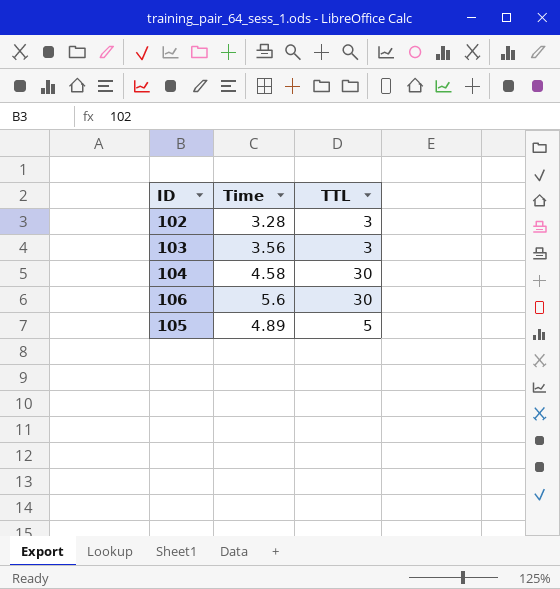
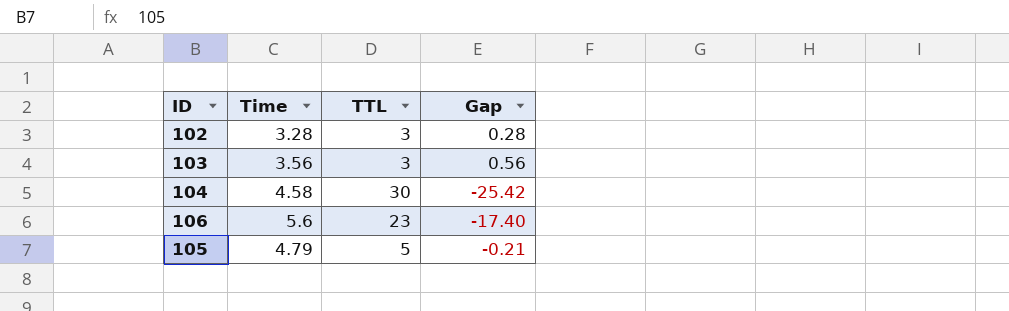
column Gap | formula: none -> [Time] - [TTL]
106 | TTL: 30 -> 23
105 | Time: 4.89 -> 4.79

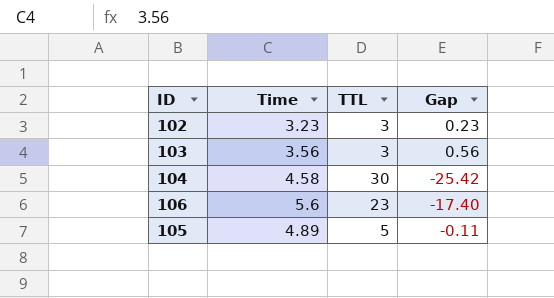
102 | Time: 3.28 -> 3.23
102 | Gap: 0.28 -> 0.23
105 | Time: 4.79 -> 4.89
105 | Gap: -0.21 -> -0.11

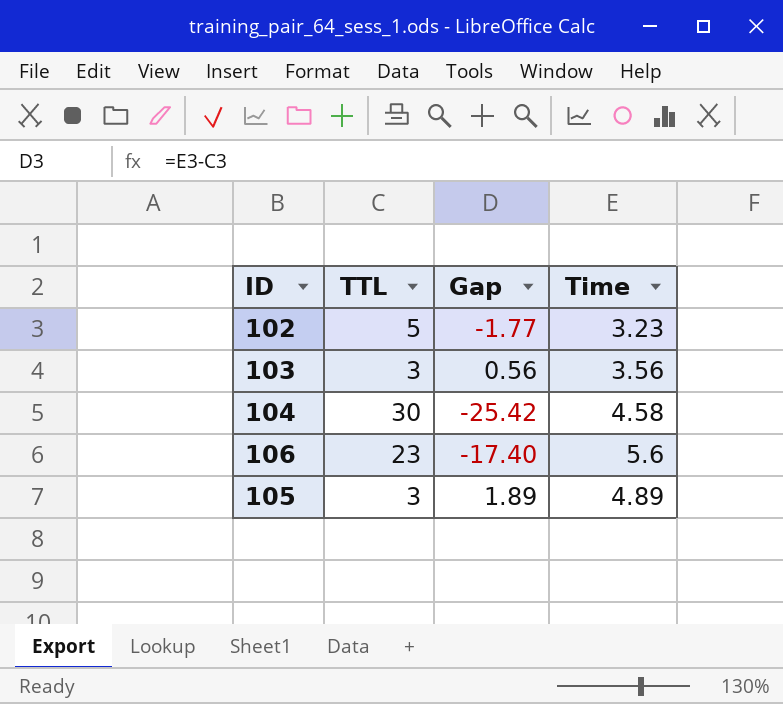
column Time | position: 2 -> 4
102 | TTL: 3 -> 5
102 | Gap: 0.23 -> -1.77
105 | TTL: 5 -> 3
105 | Gap: -0.11 -> 1.89

